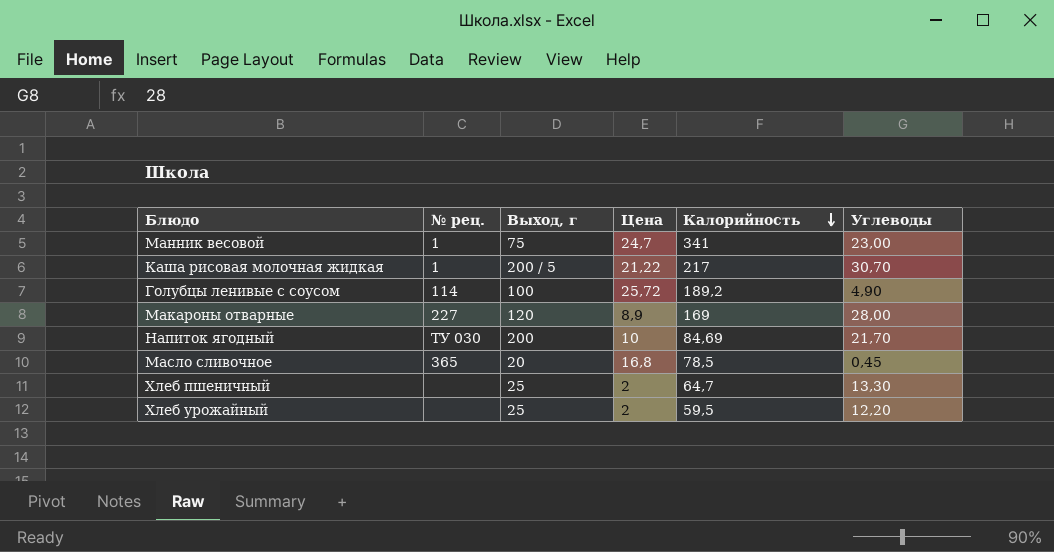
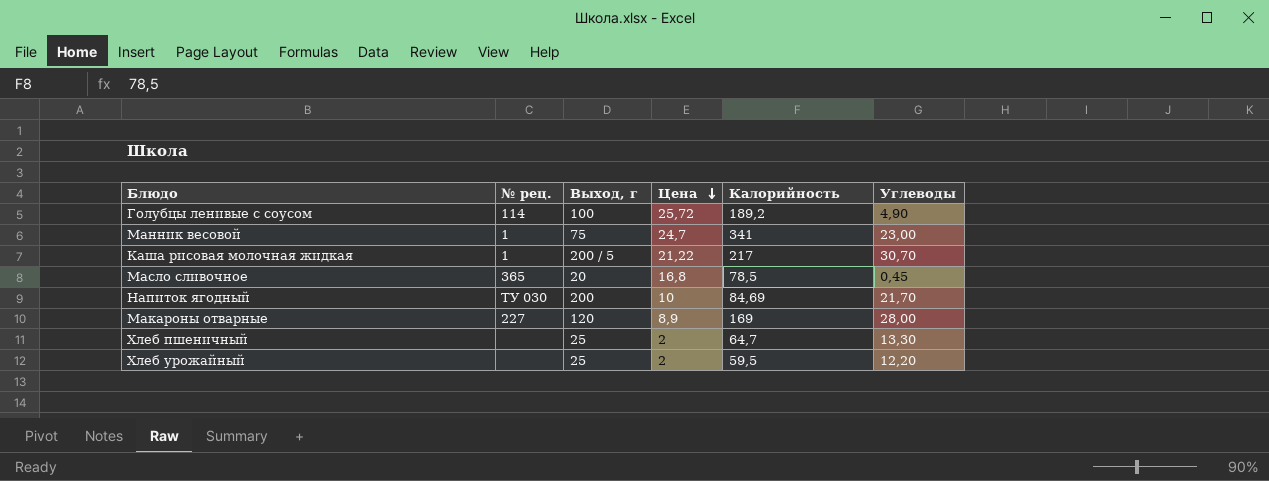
row order: Калорийность descending -> Цена descending

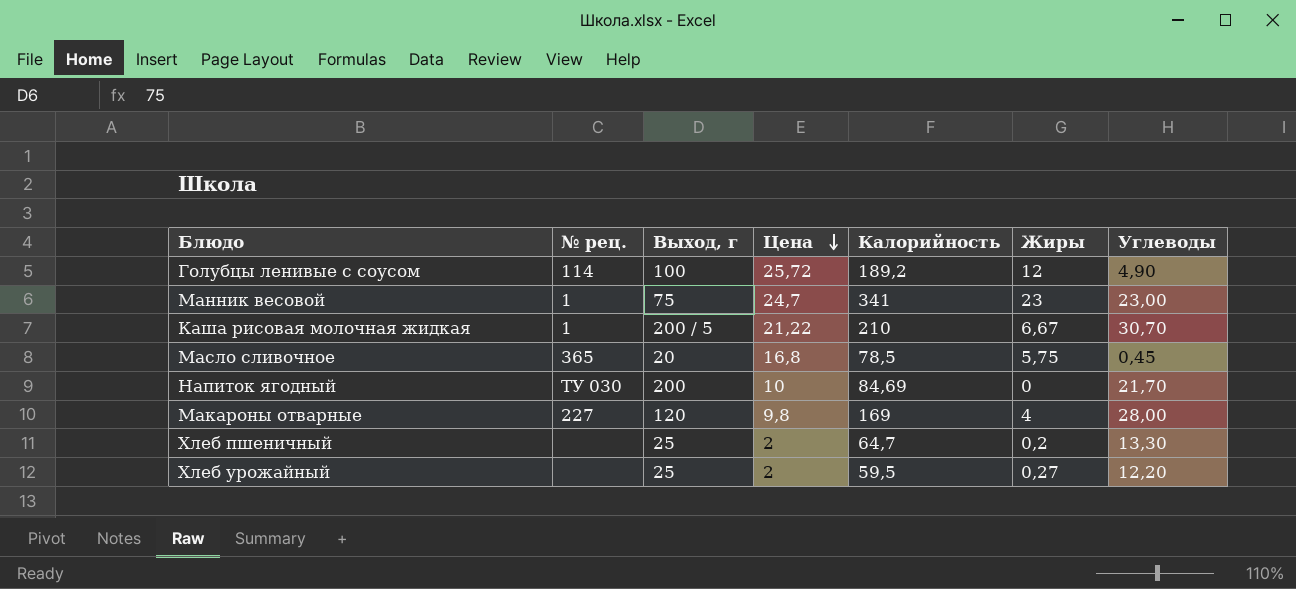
column Жиры | position: none -> 6
Каша рисовая молочная жидкая | Калорийность: 217 -> 210
Макароны отварные | Цена: 8,9 -> 9,8

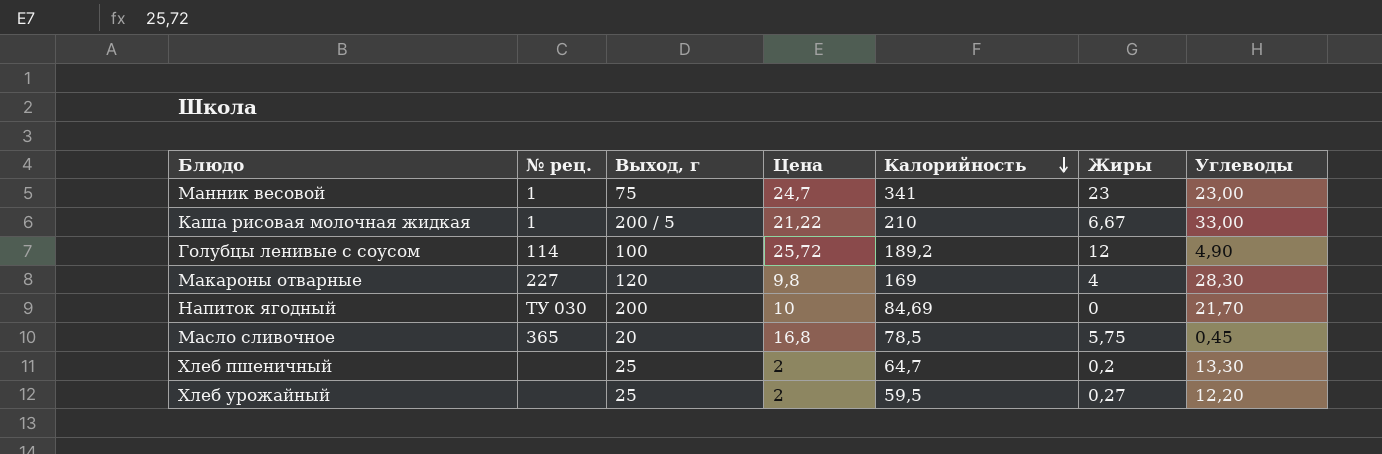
row order: Цена descending -> Калорийность descending
Каша рисовая молочная жидкая | Углеводы: 30,70 -> 33,00
Макароны отварные | Углеводы: 28,00 -> 28,30

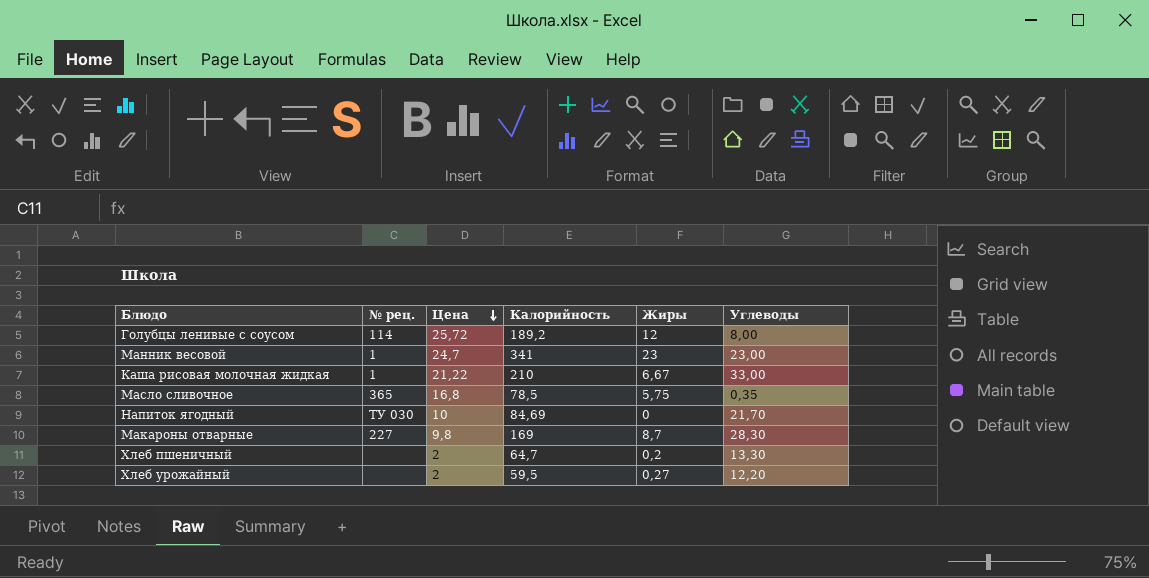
row order: Калорийность descending -> Цена descending
column Выход, г | position: 3 -> none
Голубцы ленивые с соусом | Углеводы: 4,90 -> 8,00
Масло сливочное | Углеводы: 0,45 -> 0,35
Макароны отварные | Жиры: 4 -> 8,7

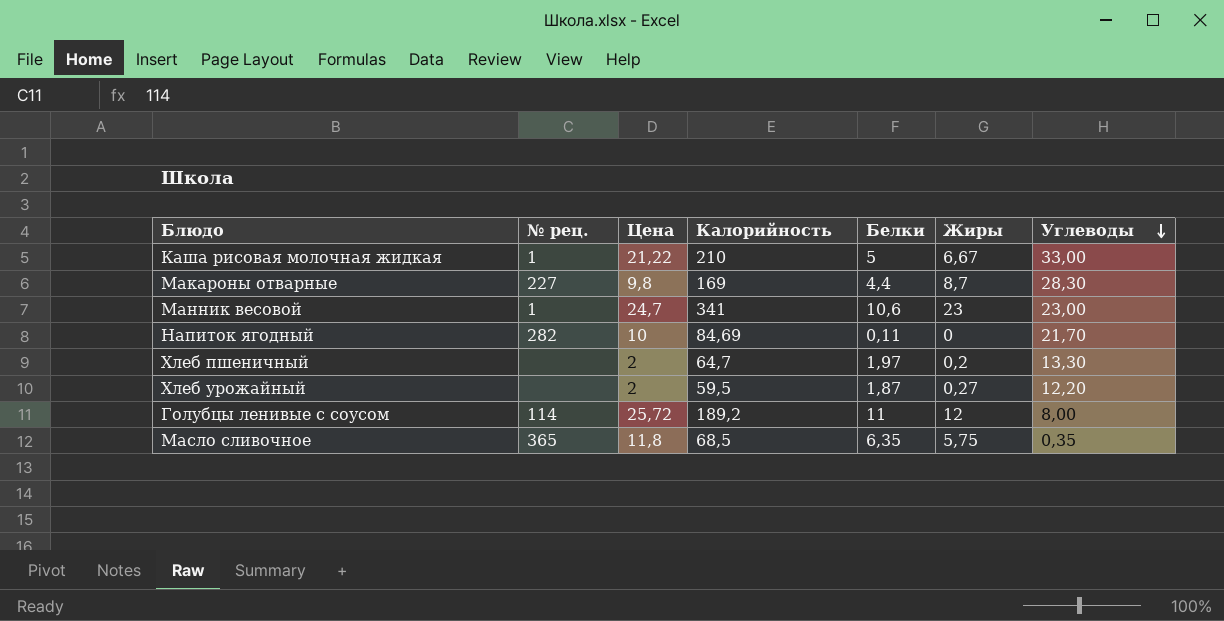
row order: Цена descending -> Углеводы descending
column Белки | position: none -> 5
Напиток ягодный | № рец.: ТУ 030 -> 282
Масло сливочное | Цена: 16,8 -> 11,8
Масло сливочное | Калорийность: 78,5 -> 68,5

